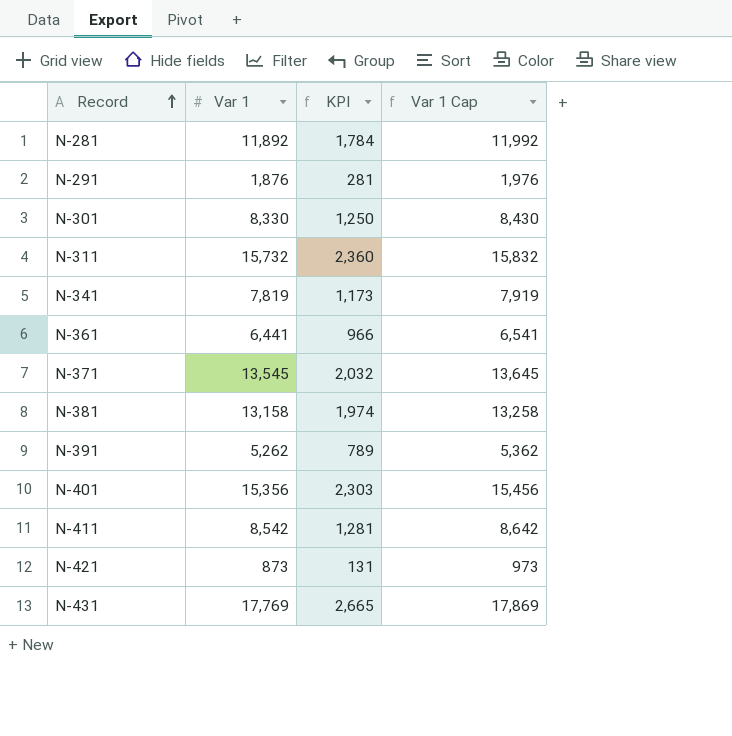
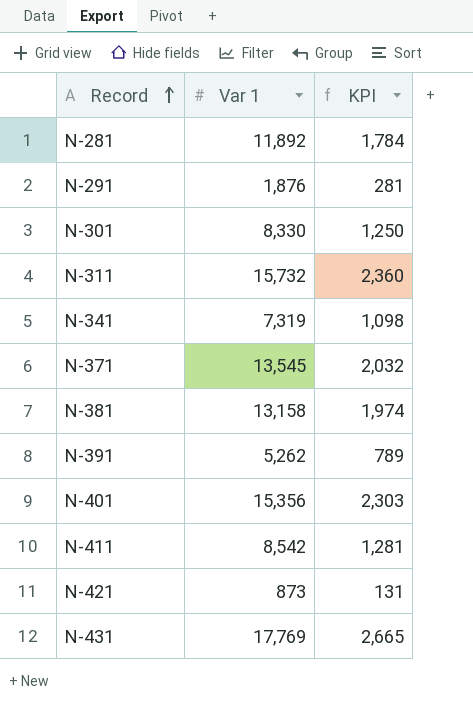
column Var 1 Cap | formula: [Var 1] + 100 -> none
row N-361: 6,441 | 966 | 6,541 -> none
N-341 | Var 1: 7,819 -> 7,319
N-341 | KPI: 1,173 -> 1,098

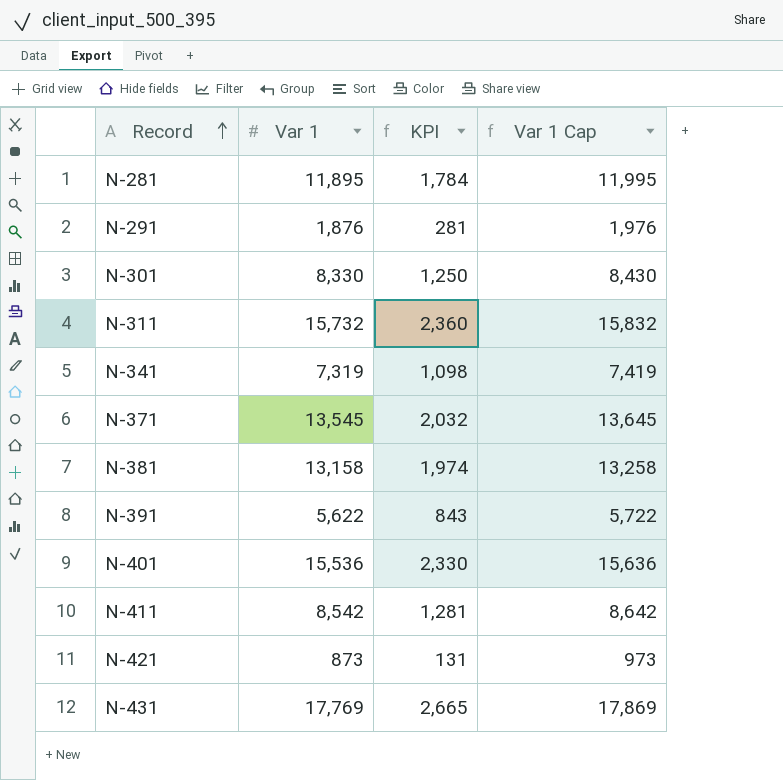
column Var 1 Cap | formula: none -> [Var 1] + 100
N-281 | Var 1: 11,892 -> 11,895
N-391 | Var 1: 5,262 -> 5,622
N-391 | KPI: 789 -> 843
N-401 | Var 1: 15,356 -> 15,536
N-401 | KPI: 2,303 -> 2,330

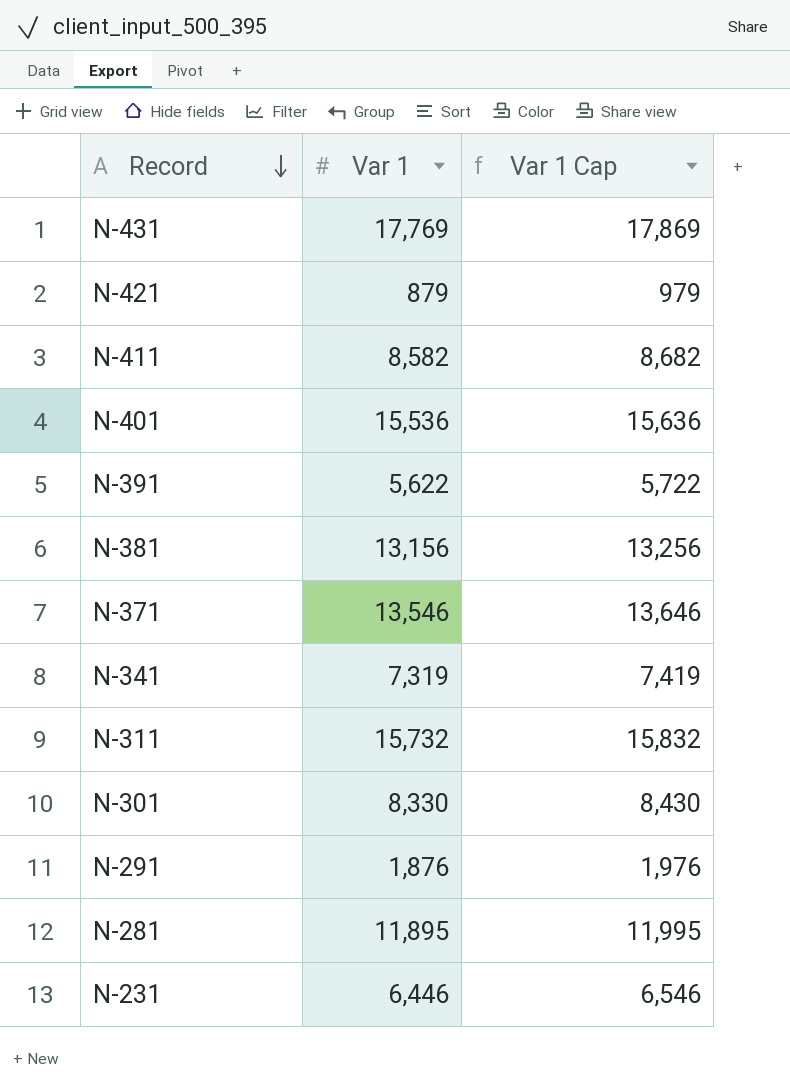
row order: Record ascending -> Record descending
column KPI | formula: [Var 1] * 0.15 -> none
N-421 | Var 1: 873 -> 879
N-421 | Var 1 Cap: 973 -> 979
N-411 | Var 1: 8,542 -> 8,582
N-411 | Var 1 Cap: 8,642 -> 8,682
N-381 | Var 1: 13,158 -> 13,156
N-381 | Var 1 Cap: 13,258 -> 13,256
N-371 | Var 1: 13,545 -> 13,546
N-371 | Var 1 Cap: 13,645 -> 13,646
row N-231: none -> 6,446 | 6,546

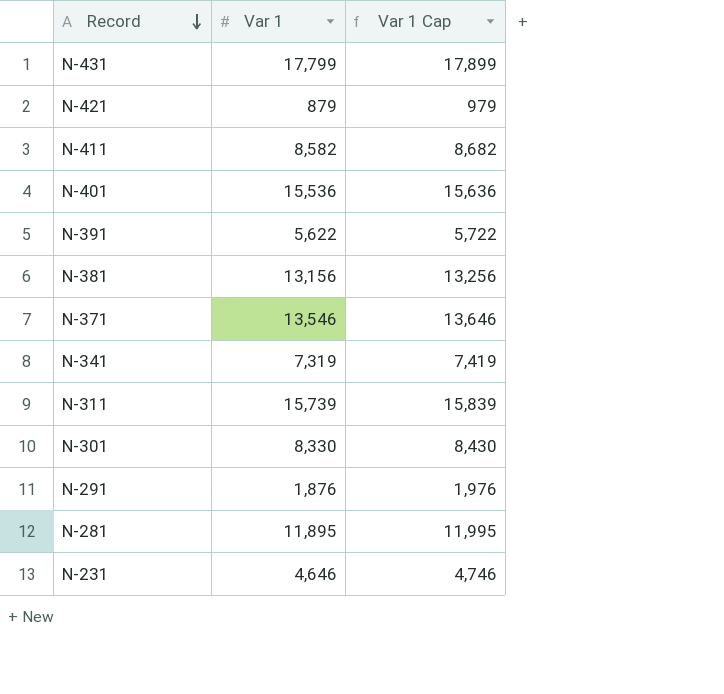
N-431 | Var 1: 17,769 -> 17,799
N-431 | Var 1 Cap: 17,869 -> 17,899
N-311 | Var 1: 15,732 -> 15,739
N-311 | Var 1 Cap: 15,832 -> 15,839
N-231 | Var 1: 6,446 -> 4,646
N-231 | Var 1 Cap: 6,546 -> 4,746

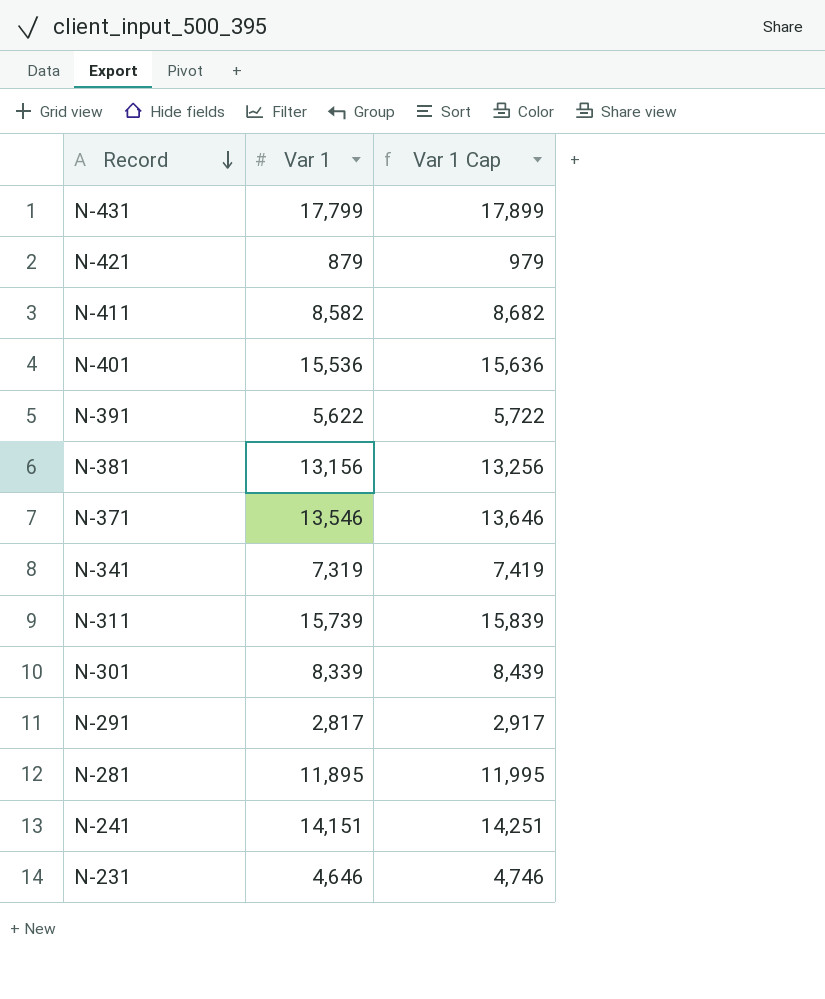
N-301 | Var 1: 8,330 -> 8,339
N-301 | Var 1 Cap: 8,430 -> 8,439
N-291 | Var 1: 1,876 -> 2,817
N-291 | Var 1 Cap: 1,976 -> 2,917
row N-241: none -> 14,151 | 14,251

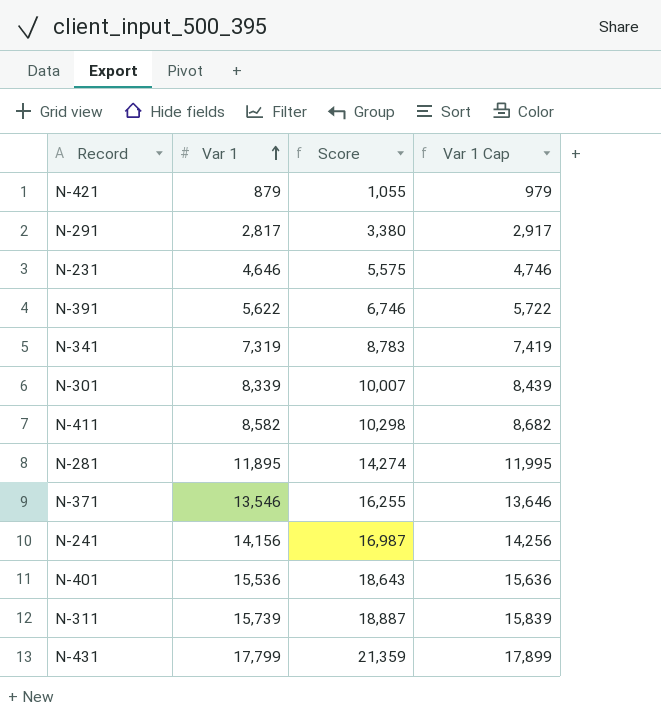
row order: Record descending -> Var 1 ascending
column Score | formula: none -> [Var 1] * 1.2
row N-381: 13,156 | 13,256 -> none
N-241 | Var 1: 14,151 -> 14,156
N-241 | Var 1 Cap: 14,251 -> 14,256

